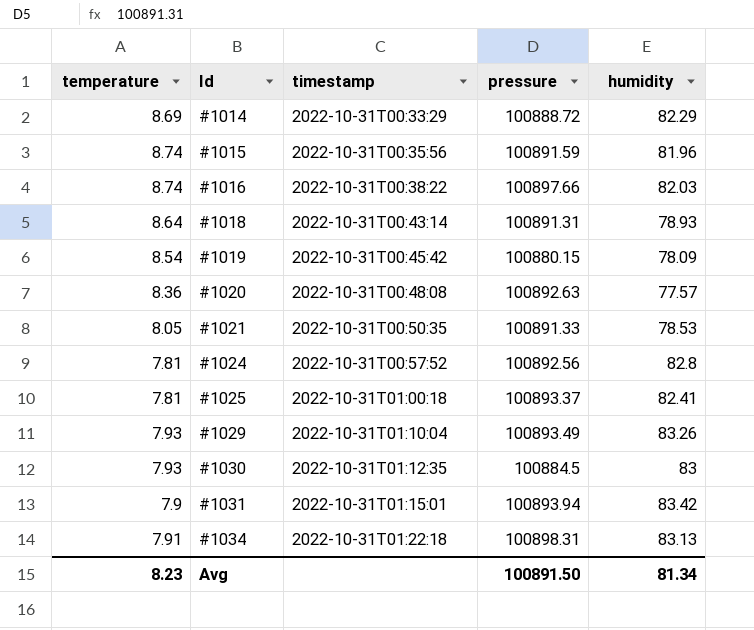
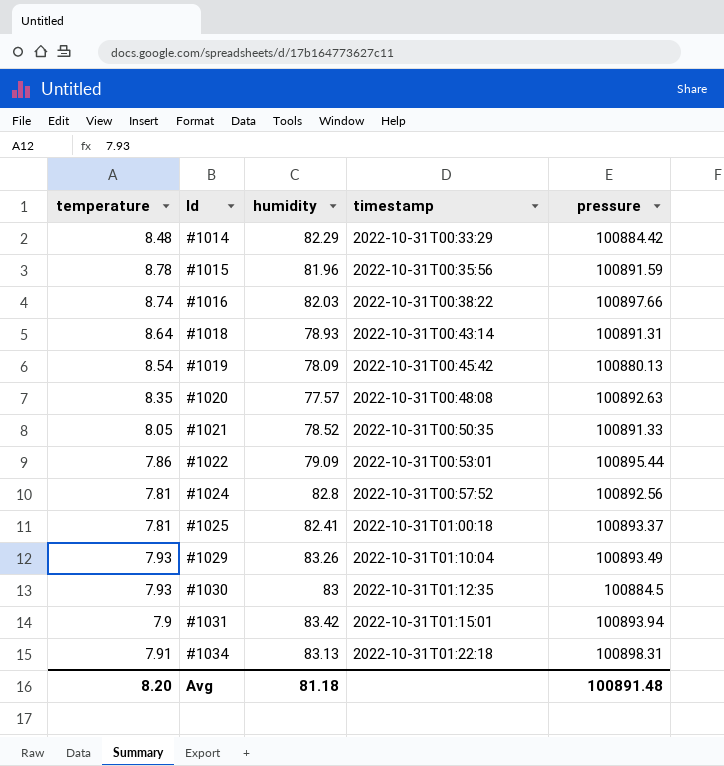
column humidity | position: 5 -> 3
#1014 | temperature: 8.69 -> 8.48
#1014 | pressure: 100888.72 -> 100884.42
#1015 | temperature: 8.74 -> 8.78
#1019 | pressure: 100880.15 -> 100880.13
#1020 | temperature: 8.36 -> 8.35
#1021 | humidity: 78.53 -> 78.52
row #1022: none -> 7.86 | 79.09 | 2022-10-31T00:53:01 | 100895.44
Avg | temperature: 8.23 -> 8.20
Avg | humidity: 81.34 -> 81.18
Avg | pressure: 100891.50 -> 100891.48

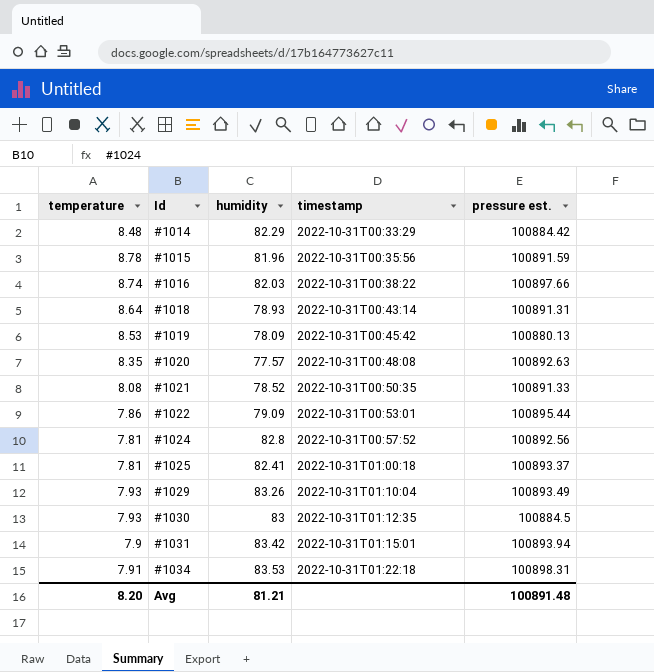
column name: pressure -> pressure est.
#1019 | temperature: 8.54 -> 8.53
#1021 | temperature: 8.05 -> 8.08
#1034 | humidity: 83.13 -> 83.53
Avg | humidity: 81.18 -> 81.21

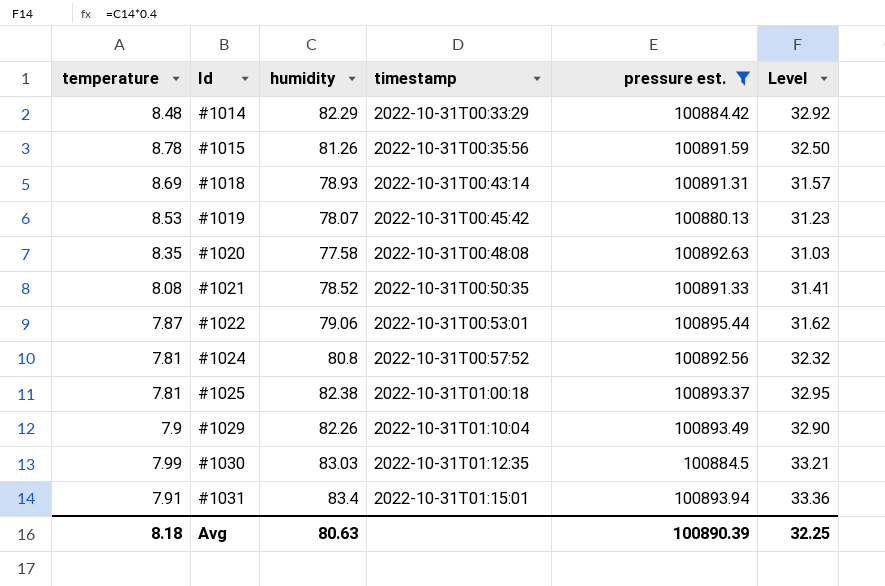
filter: none -> pressure est. <= 100895.44
column Level | formula: none -> [humidity] * 0.4
#1015 | humidity: 81.96 -> 81.26
#1018 | temperature: 8.64 -> 8.69
#1019 | humidity: 78.09 -> 78.07
#1020 | humidity: 77.57 -> 77.58
#1022 | temperature: 7.86 -> 7.87
#1022 | humidity: 79.09 -> 79.06
#1024 | humidity: 82.8 -> 80.8
#1025 | humidity: 82.41 -> 82.38
#1029 | temperature: 7.93 -> 7.9
#1029 | humidity: 83.26 -> 82.26
#1030 | temperature: 7.93 -> 7.99
#1030 | humidity: 83 -> 83.03
#1031 | temperature: 7.9 -> 7.91
#1031 | humidity: 83.42 -> 83.4
Avg | temperature: 8.20 -> 8.18
Avg | humidity: 81.21 -> 80.63
Avg | pressure est.: 100891.48 -> 100890.39

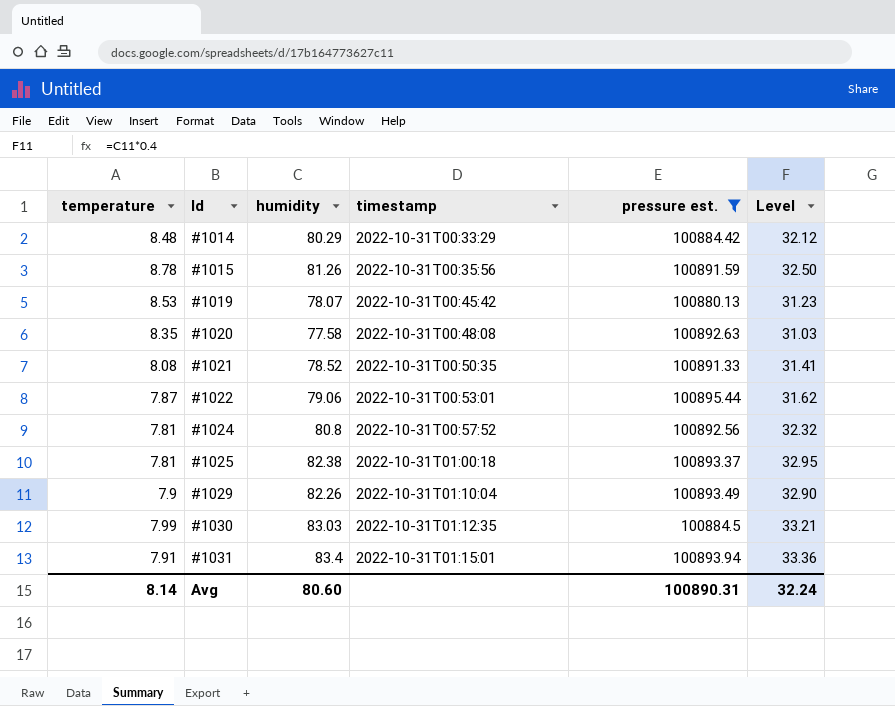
row #1018: 8.69 | 78.93 | 2022-10-31T00:43:14 | 100891.31 | 31.57 -> none
#1014 | humidity: 82.29 -> 80.29
#1014 | Level: 32.92 -> 32.12
Avg | temperature: 8.18 -> 8.14
Avg | humidity: 80.63 -> 80.60
Avg | pressure est.: 100890.39 -> 100890.31
Avg | Level: 32.25 -> 32.24

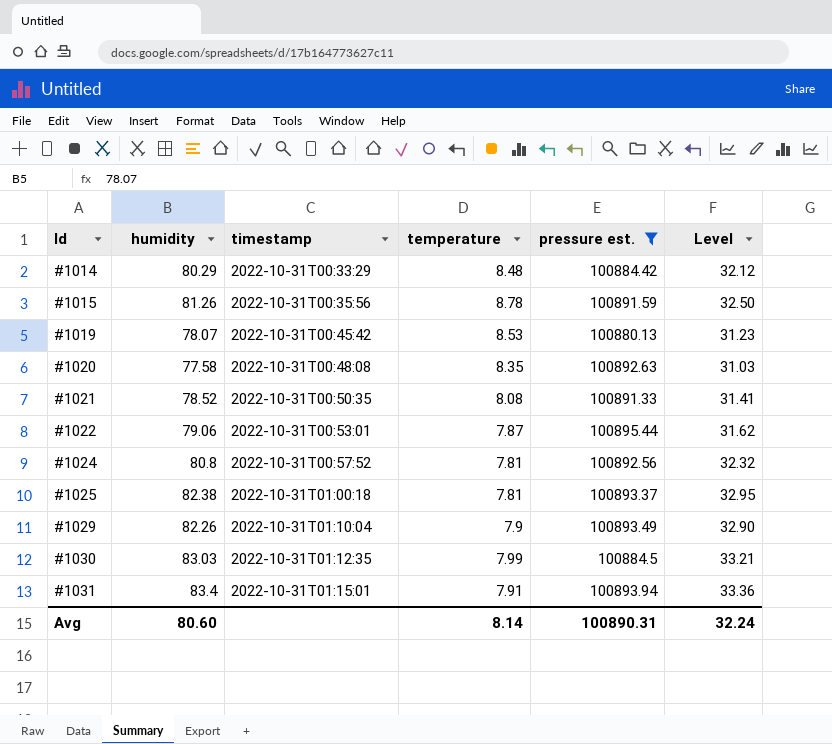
column temperature | position: 1 -> 4

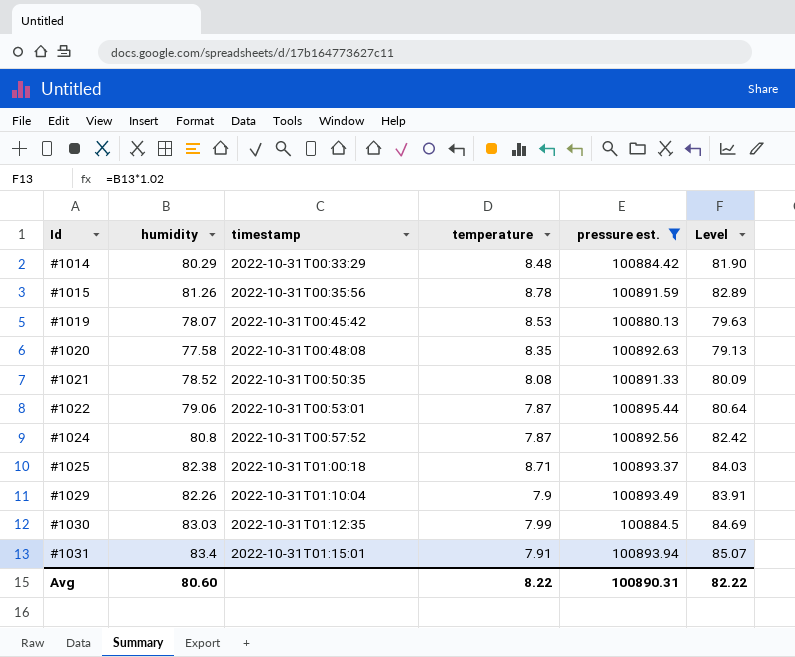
column Level | formula: [humidity] * 0.4 -> [humidity] * 1.02
#1024 | temperature: 7.81 -> 7.87
#1025 | temperature: 7.81 -> 8.71
Avg | temperature: 8.14 -> 8.22
Avg | Level: 32.24 -> 82.22

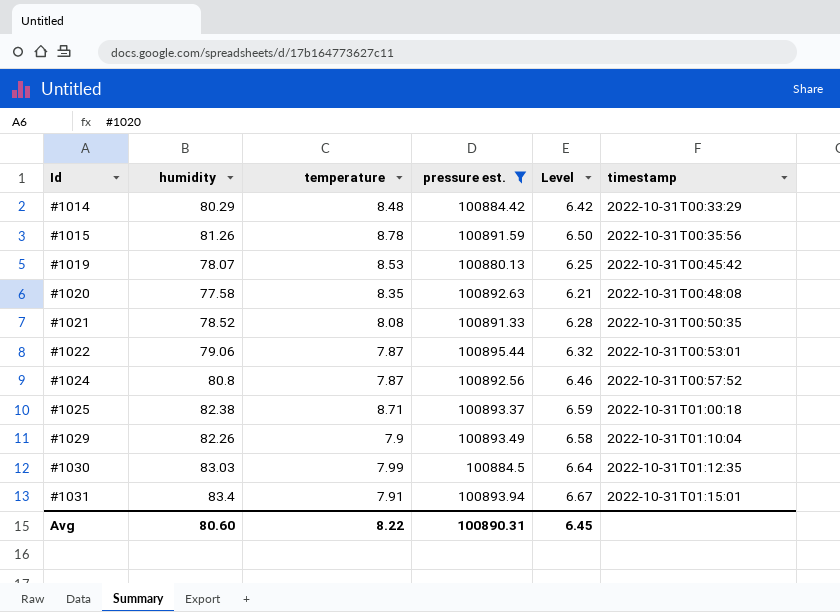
column Level | formula: [humidity] * 1.02 -> [humidity] * 0.08
column timestamp | position: 3 -> 6
Avg | Level: 82.22 -> 6.45

